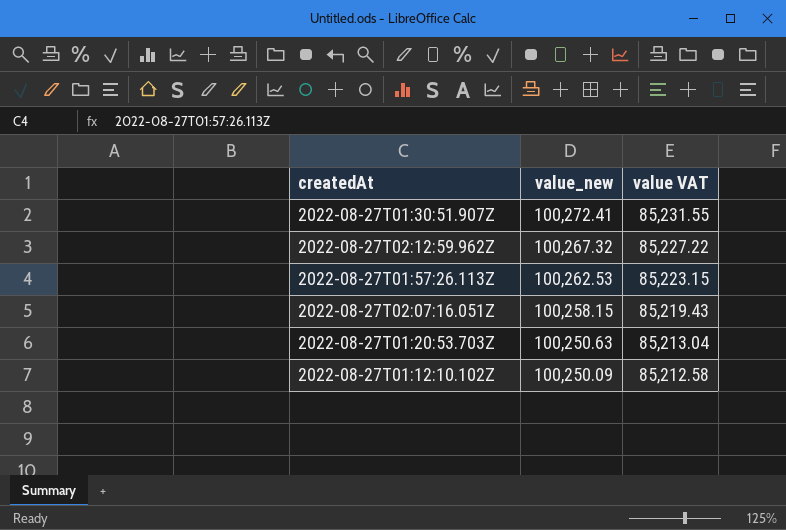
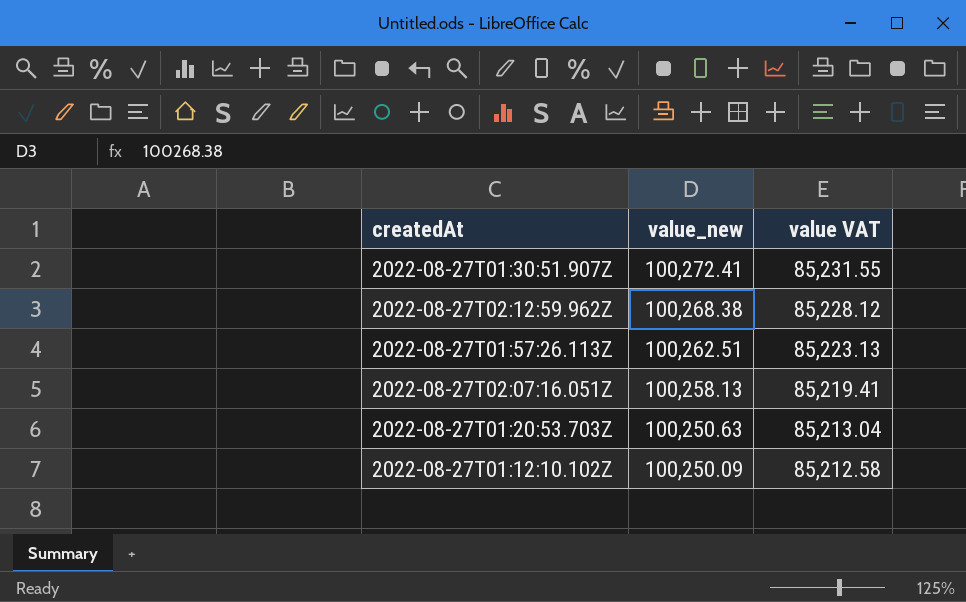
2022-08-27T02:12:59.962Z | value_new: 100,267.32 -> 100,268.38
2022-08-27T02:12:59.962Z | value VAT: 85,227.22 -> 85,228.12
2022-08-27T01:57:26.113Z | value_new: 100,262.53 -> 100,262.51
2022-08-27T01:57:26.113Z | value VAT: 85,223.15 -> 85,223.13
2022-08-27T02:07:16.051Z | value_new: 100,258.15 -> 100,258.13
2022-08-27T02:07:16.051Z | value VAT: 85,219.43 -> 85,219.41

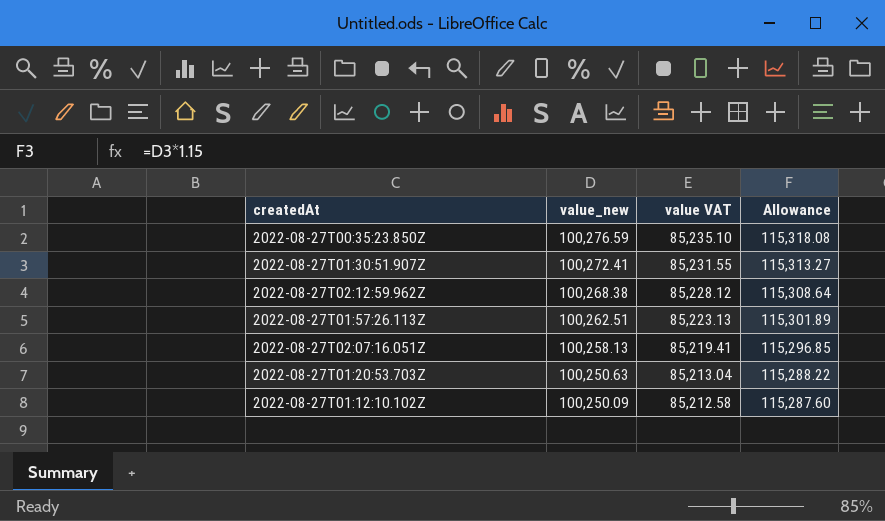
column Allowance | formula: none -> [value_new] * 1.15
row 2022-08-27T00:35:23.850Z: none -> 100,276.59 | 85,235.10 | 115,318.08

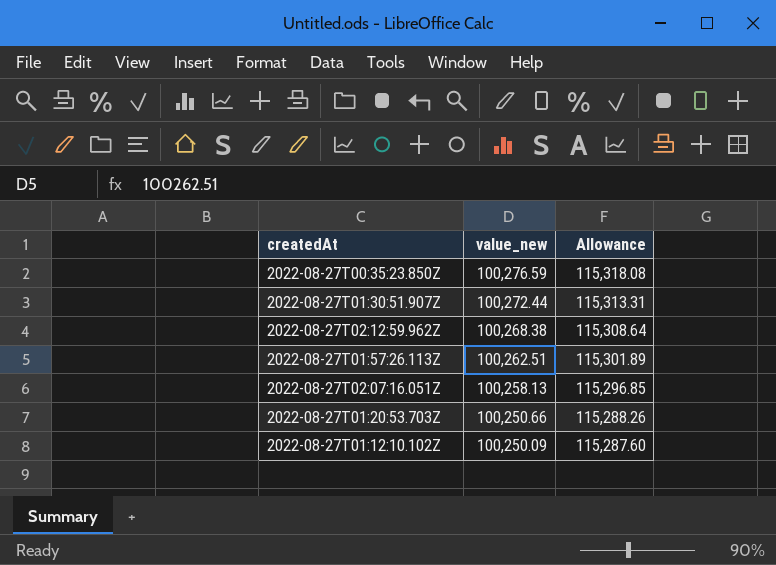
column value VAT | formula: [value_new] * 0.85 -> none
2022-08-27T01:30:51.907Z | value_new: 100,272.41 -> 100,272.44
2022-08-27T01:30:51.907Z | Allowance: 115,313.27 -> 115,313.31
2022-08-27T01:20:53.703Z | value_new: 100,250.63 -> 100,250.66
2022-08-27T01:20:53.703Z | Allowance: 115,288.22 -> 115,288.26

